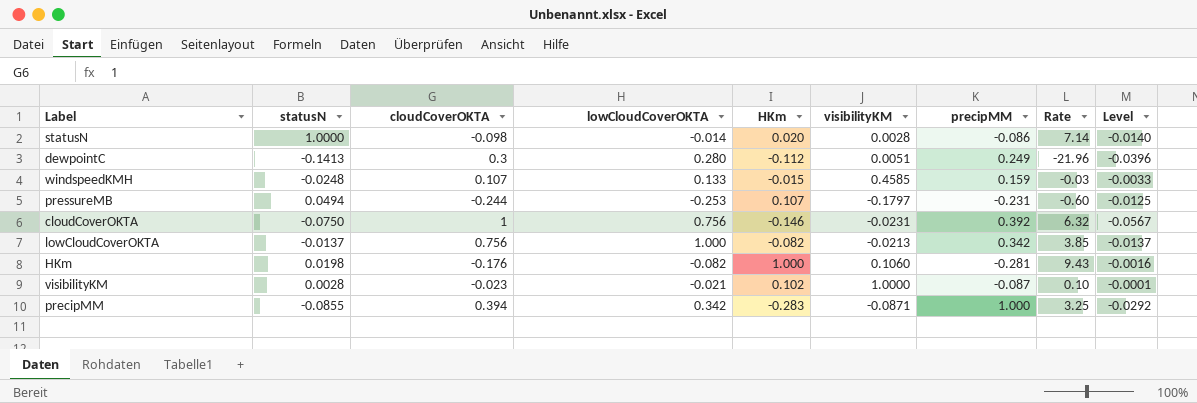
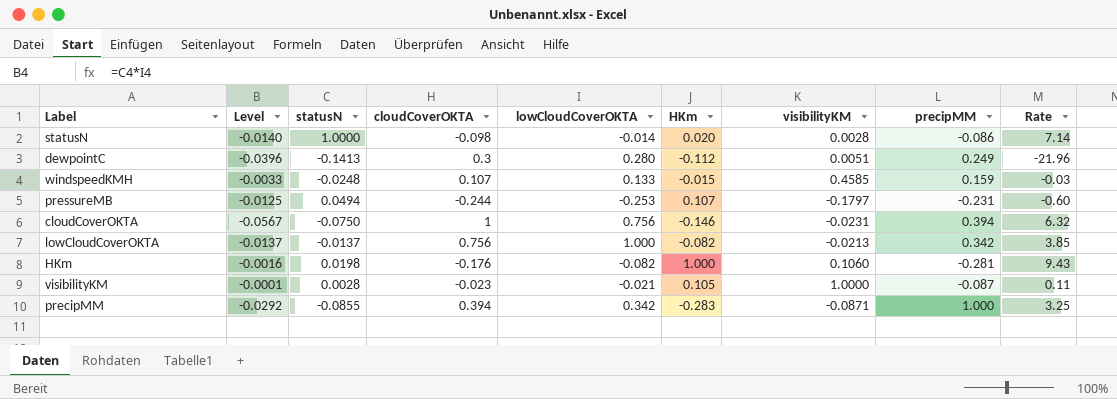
column Level | position: 9 -> 2
cloudCoverOKTA | precipMM: 0.392 -> 0.394
visibilityKM | HKm: 0.102 -> 0.105
visibilityKM | Rate: 0.10 -> 0.11

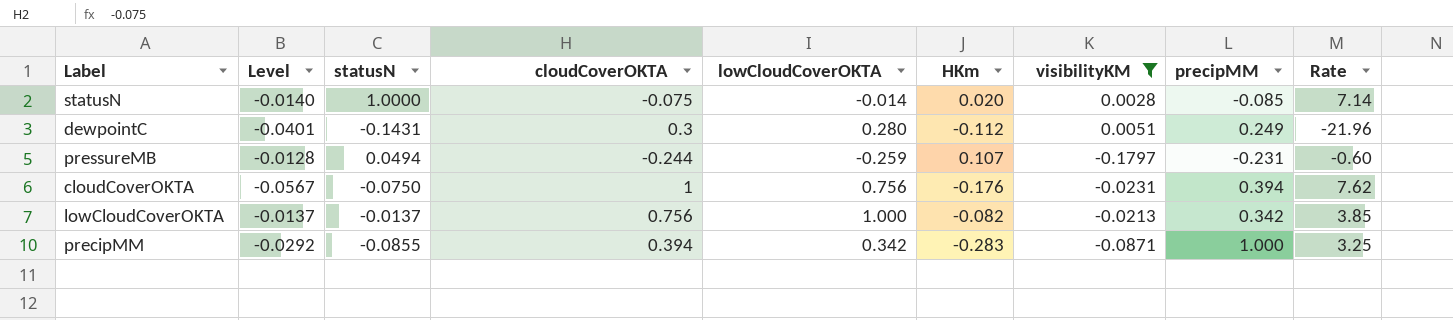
filter: none -> visibilityKM <= 0.0051
statusN | cloudCoverOKTA: -0.098 -> -0.075
statusN | precipMM: -0.086 -> -0.085
dewpointC | Level: -0.0396 -> -0.0401
dewpointC | statusN: -0.1413 -> -0.1431
pressureMB | Level: -0.0125 -> -0.0128
pressureMB | lowCloudCoverOKTA: -0.253 -> -0.259
cloudCoverOKTA | HKm: -0.146 -> -0.176
cloudCoverOKTA | Rate: 6.32 -> 7.62

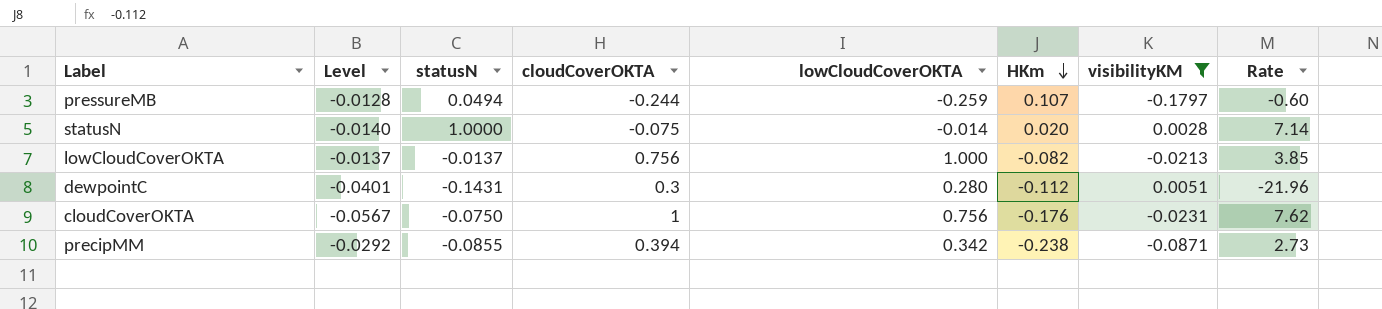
row order: none -> HKm descending
column precipMM | position: 8 -> none
precipMM | HKm: -0.283 -> -0.238
precipMM | Rate: 3.25 -> 2.73

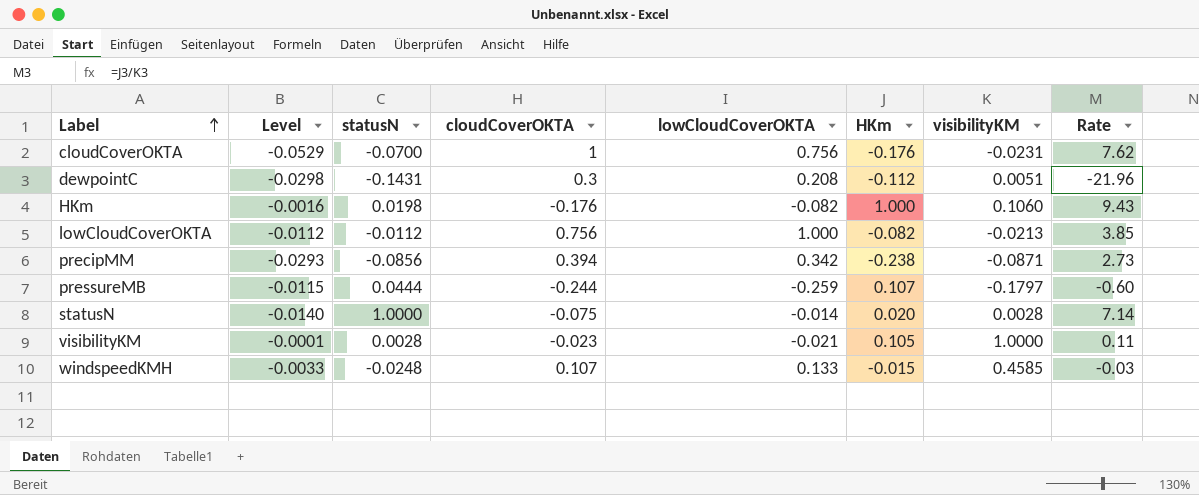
filter: visibilityKM <= 0.0051 -> none
row order: HKm descending -> Label ascending
cloudCoverOKTA | Level: -0.0567 -> -0.0529
cloudCoverOKTA | statusN: -0.0750 -> -0.0700
dewpointC | Level: -0.0401 -> -0.0298
dewpointC | lowCloudCoverOKTA: 0.280 -> 0.208
lowCloudCoverOKTA | Level: -0.0137 -> -0.0112
lowCloudCoverOKTA | statusN: -0.0137 -> -0.0112
precipMM | Level: -0.0292 -> -0.0293
precipMM | statusN: -0.0855 -> -0.0856
pressureMB | Level: -0.0128 -> -0.0115
pressureMB | statusN: 0.0494 -> 0.0444

